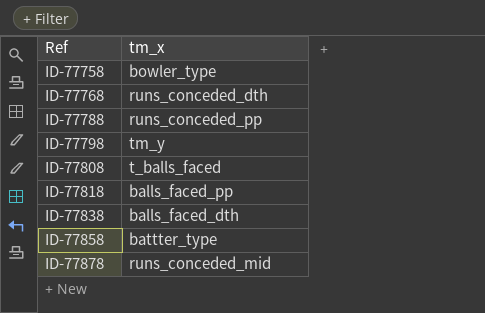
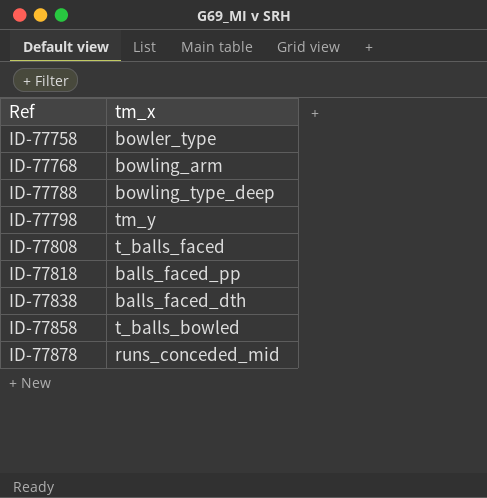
ID-77768 | tm_x: runs_conceded_dth -> bowling_arm
ID-77788 | tm_x: runs_conceded_pp -> bowling_type_deep
ID-77858 | tm_x: battter_type -> t_balls_bowled

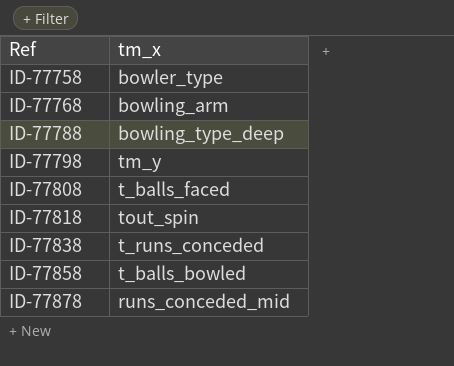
ID-77818 | tm_x: balls_faced_pp -> tout_spin
ID-77838 | tm_x: balls_faced_dth -> t_runs_conceded

